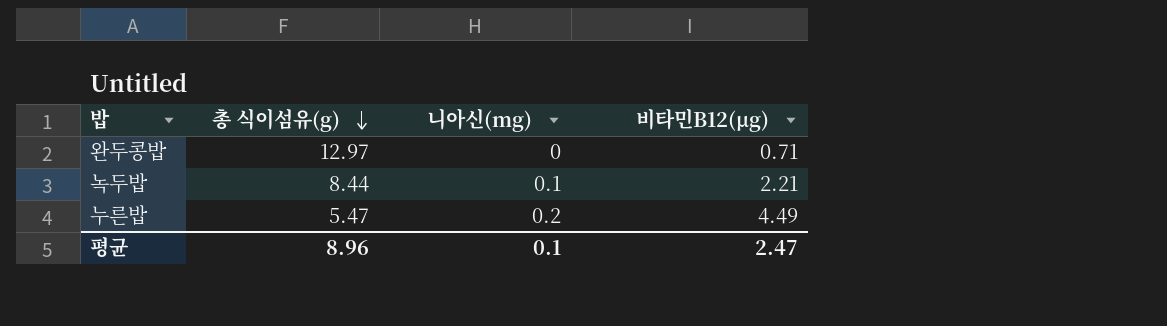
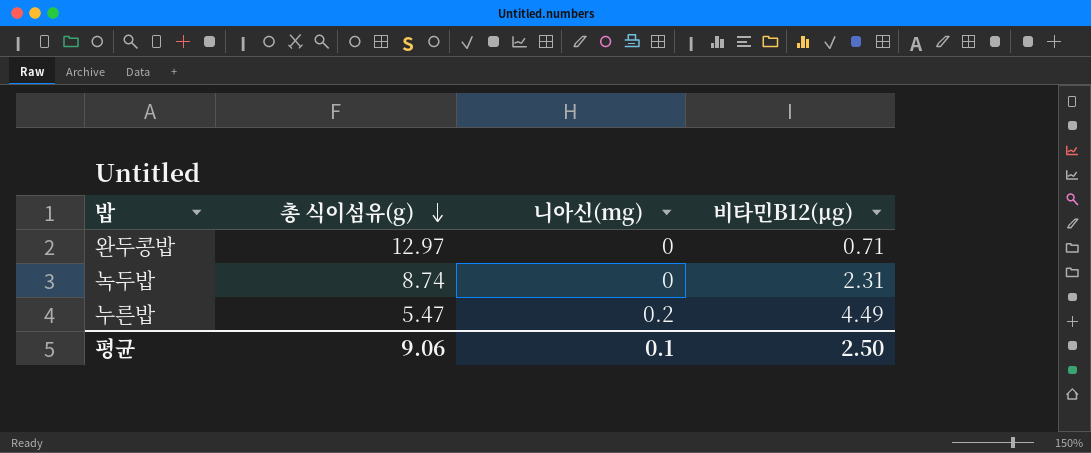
녹두밥 | 총 식이섬유(g): 8.44 -> 8.74
녹두밥 | 니아신(mg): 0.1 -> 0
녹두밥 | 비타민B12(μg): 2.21 -> 2.31
평균 | 총 식이섬유(g): 8.96 -> 9.06
평균 | 비타민B12(μg): 2.47 -> 2.50

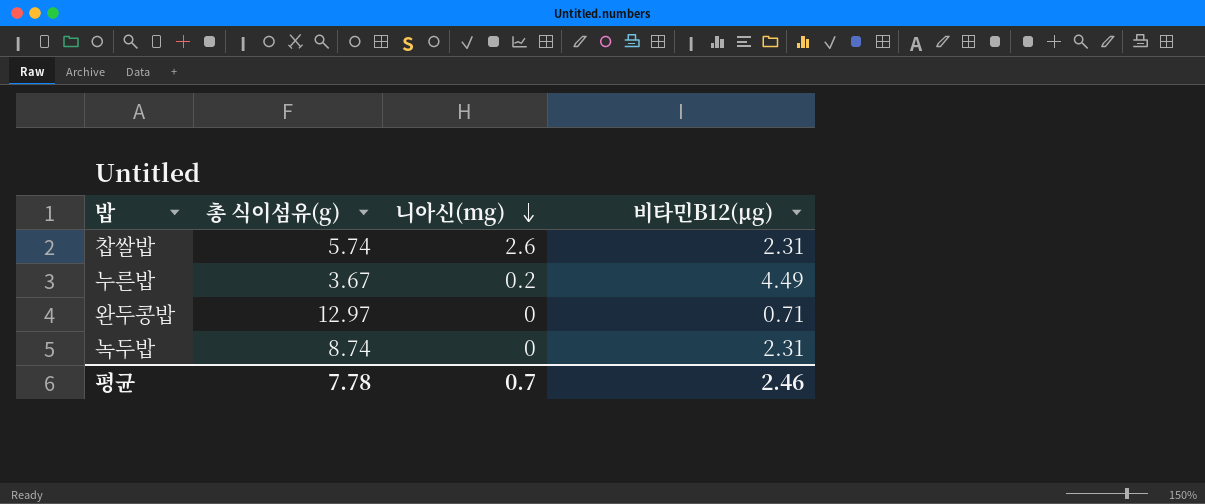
row order: 총 식이섬유(g) descending -> 니아신(mg) descending
row 찹쌀밥: none -> 5.74 | 2.6 | 2.31
누른밥 | 총 식이섬유(g): 5.47 -> 3.67
평균 | 총 식이섬유(g): 9.06 -> 7.78
평균 | 니아신(mg): 0.1 -> 0.7
평균 | 비타민B12(μg): 2.50 -> 2.46

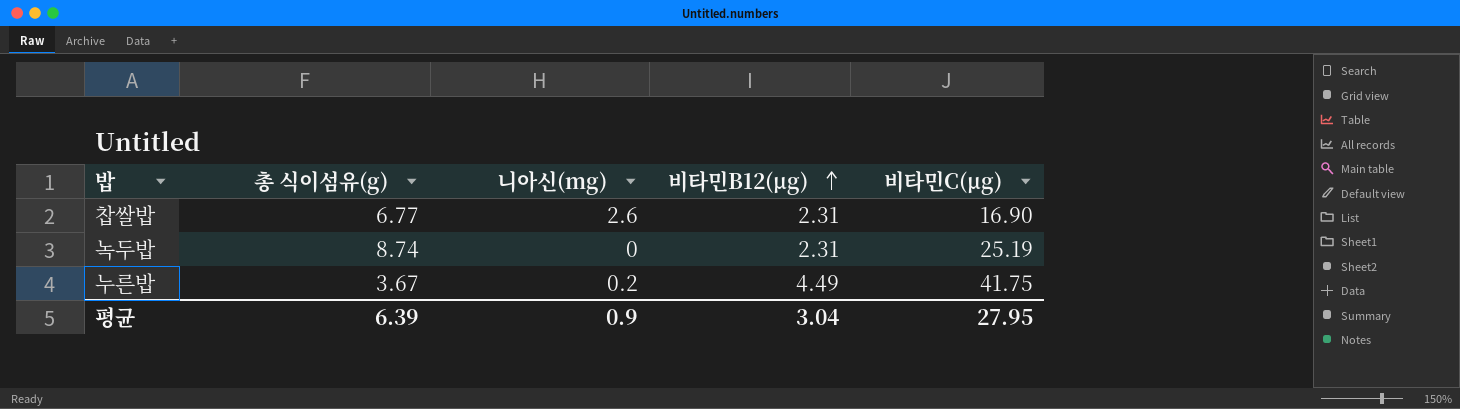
row order: 니아신(mg) descending -> 비타민B12(μg) ascending
column 비타민C(μg) | position: none -> 5
row 완두콩밥: 12.97 | 0 | 0.71 -> none
찹쌀밥 | 총 식이섬유(g): 5.74 -> 6.77
평균 | 총 식이섬유(g): 7.78 -> 6.39
평균 | 니아신(mg): 0.7 -> 0.9
평균 | 비타민B12(μg): 2.46 -> 3.04

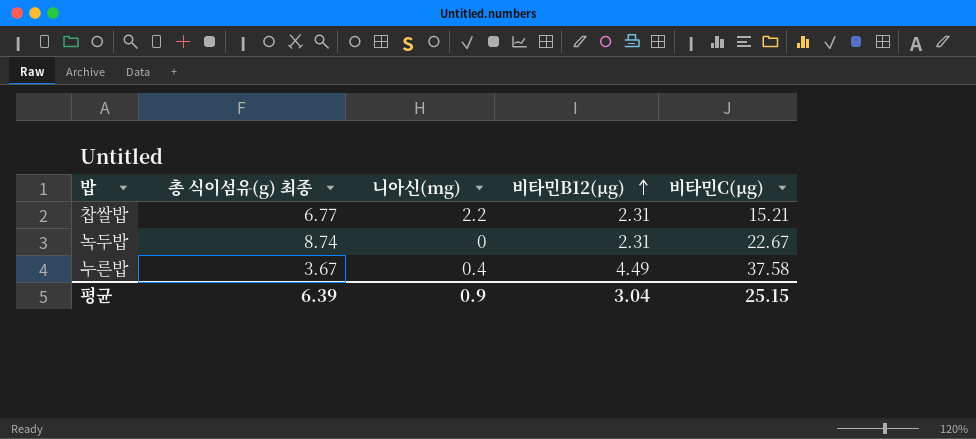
column name: 총 식이섬유(g) -> 총 식이섬유(g) 최종
찹쌀밥 | 니아신(mg): 2.6 -> 2.2
찹쌀밥 | 비타민C(μg): 16.90 -> 15.21
녹두밥 | 비타민C(μg): 25.19 -> 22.67
누른밥 | 니아신(mg): 0.2 -> 0.4
누른밥 | 비타민C(μg): 41.75 -> 37.58
평균 | 비타민C(μg): 27.95 -> 25.15

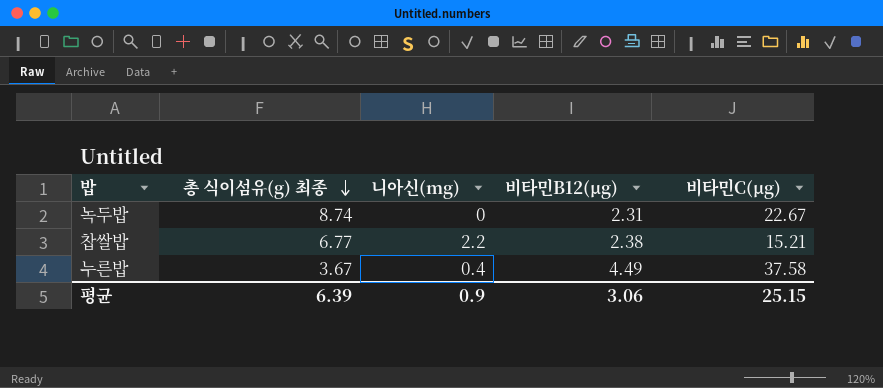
row order: 비타민B12(μg) ascending -> 총 식이섬유(g) 최종 descending
찹쌀밥 | 비타민B12(μg): 2.31 -> 2.38
평균 | 비타민B12(μg): 3.04 -> 3.06

